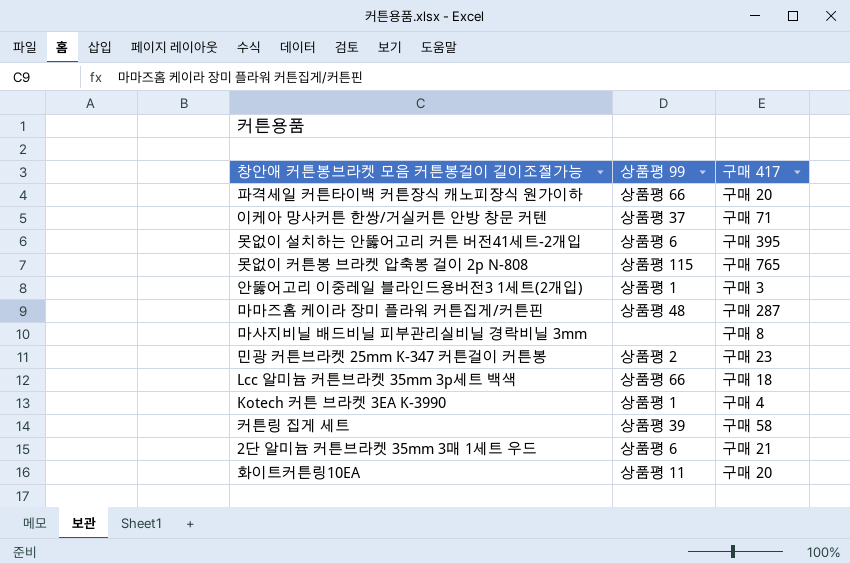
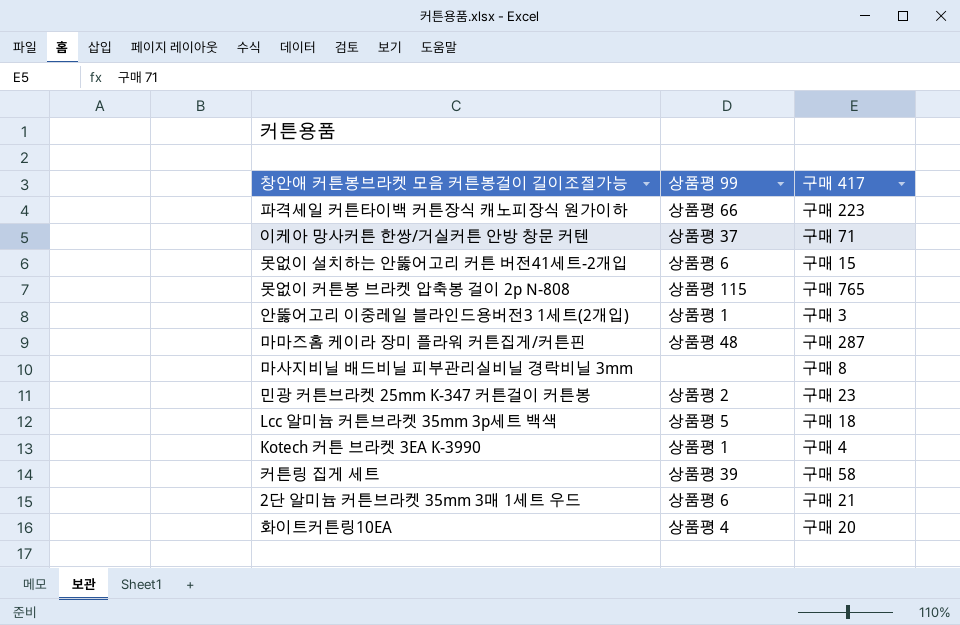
파격세일 커튼타이백 커튼장식 캐노피장식 원가이하 | 구매 417: 구매 20 -> 구매 223
못없이 설치하는 안뚫어고리 커튼 버전41세트-2개입 | 구매 417: 구매 395 -> 구매 15
Lcc 알미늄 커튼브라켓 35mm 3p세트 백색 | 상품평 99: 상품평 66 -> 상품평 5
화이트커튼링10EA | 상품평 99: 상품평 11 -> 상품평 4

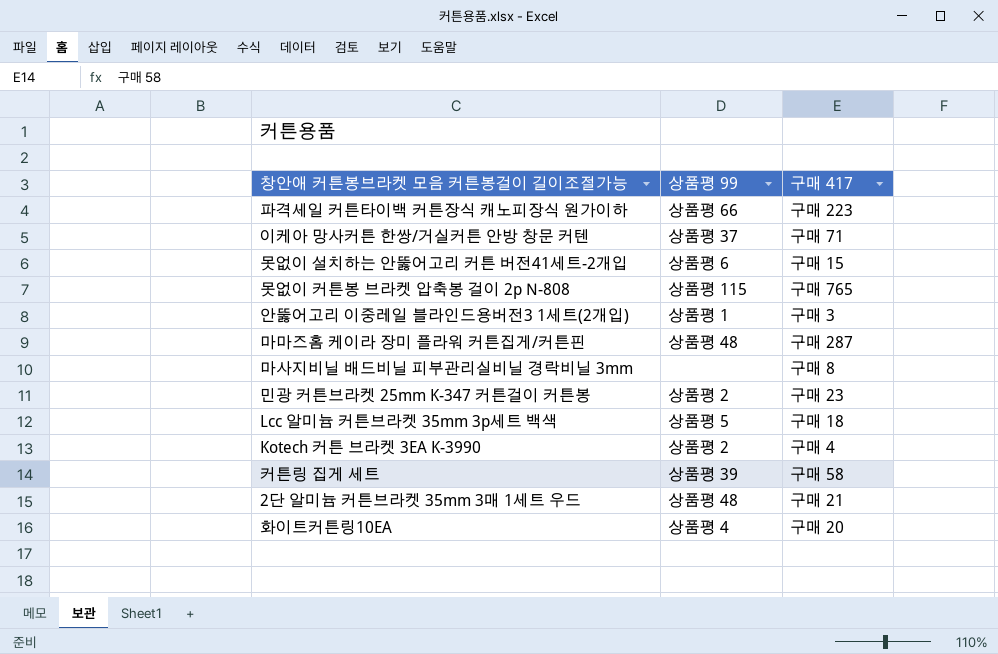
Kotech 커튼 브라켓 3EA K-3990 | 상품평 99: 상품평 1 -> 상품평 2
2단 알미늄 커튼브라켓 35mm 3매 1세트 우드 | 상품평 99: 상품평 6 -> 상품평 48

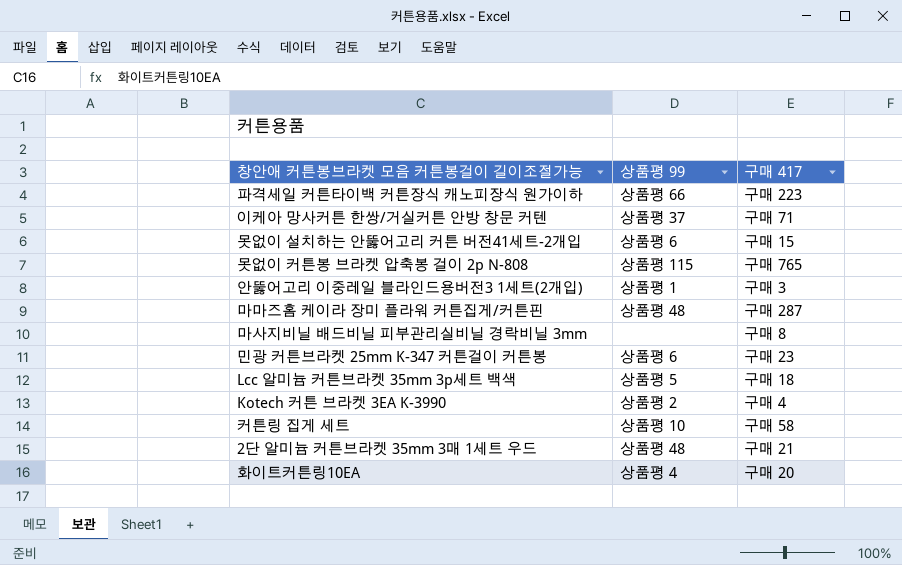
민광 커튼브라켓 25mm K-347 커튼걸이 커튼봉 | 상품평 99: 상품평 2 -> 상품평 6
커튼링 집게 세트 | 상품평 99: 상품평 39 -> 상품평 10

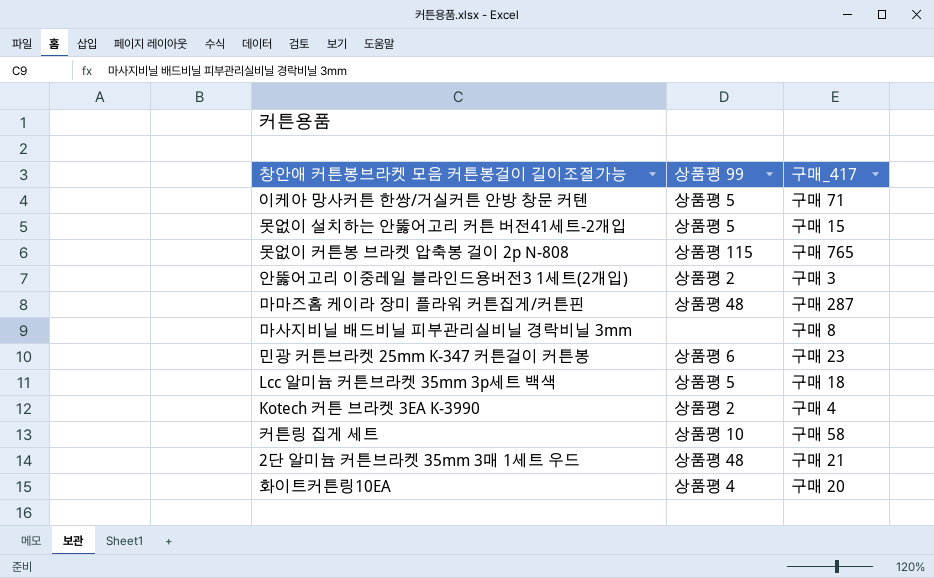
column name: 구매 417 -> 구매_417
row 파격세일 커튼타이백 커튼장식 캐노피장식 원가이하: 상품평 66 | 구매 223 -> none
이케아 망사커튼 한쌍/거실커튼 안방 창문 커텐 | 상품평 99: 상품평 37 -> 상품평 5
못없이 설치하는 안뚫어고리 커튼 버전41세트-2개입 | 상품평 99: 상품평 6 -> 상품평 5
안뚫어고리 이중레일 블라인드용버전3 1세트(2개입) | 상품평 99: 상품평 1 -> 상품평 2

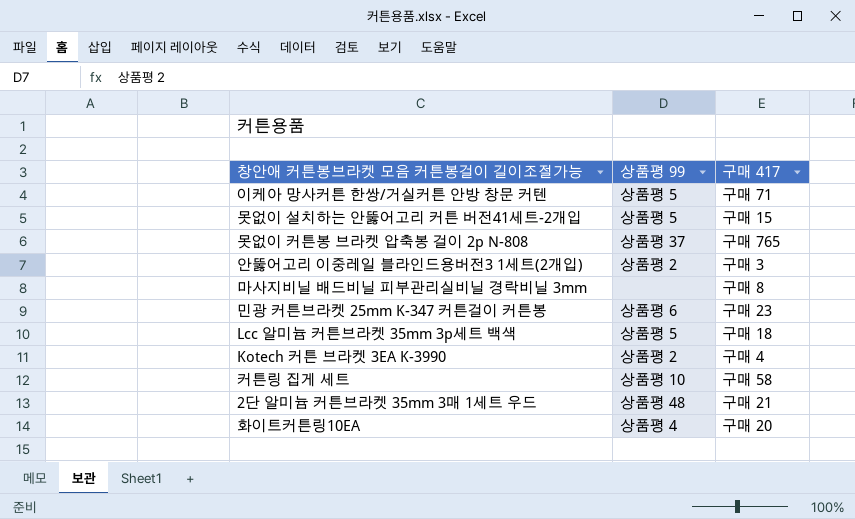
column name: 구매_417 -> 구매 417
row 마마즈홈 케이라 장미 플라워 커튼집게/커튼핀: 상품평 48 | 구매 287 -> none
못없이 커튼봉 브라켓 압축봉 걸이 2p N-808 | 상품평 99: 상품평 115 -> 상품평 37

